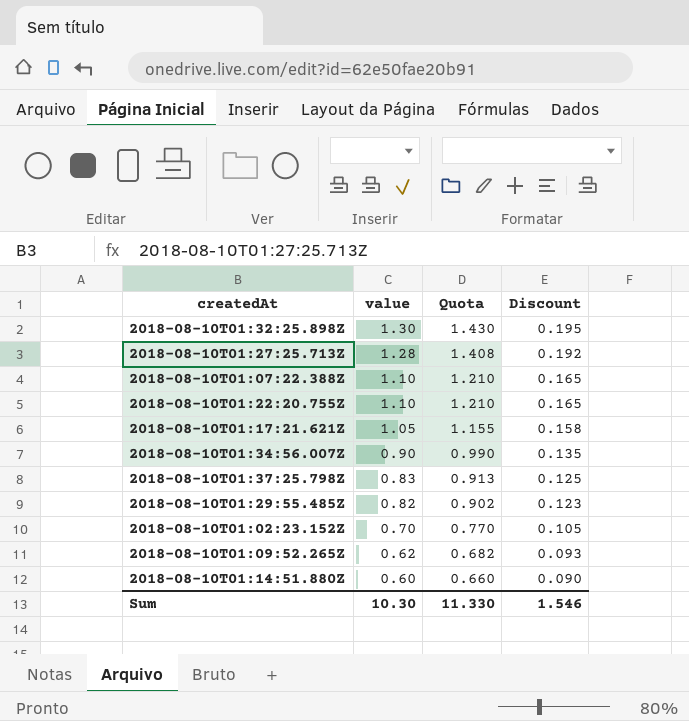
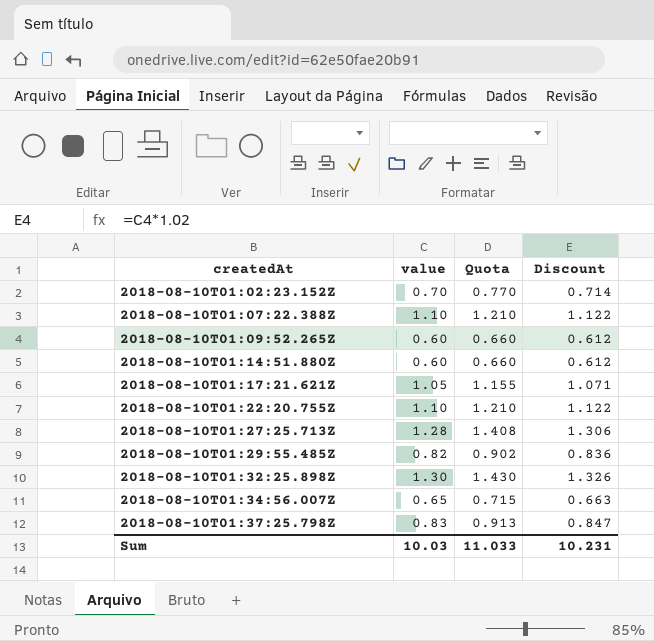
row order: value descending -> createdAt ascending
column Discount | formula: [value] * 0.15 -> [value] * 1.02
2018-08-10T01:09:52.265Z | value: 0.62 -> 0.60
2018-08-10T01:09:52.265Z | Quota: 0.682 -> 0.660
2018-08-10T01:34:56.007Z | value: 0.90 -> 0.65
2018-08-10T01:34:56.007Z | Quota: 0.990 -> 0.715
Sum | value: 10.30 -> 10.03
Sum | Quota: 11.330 -> 11.033
Sum | Discount: 1.546 -> 10.231

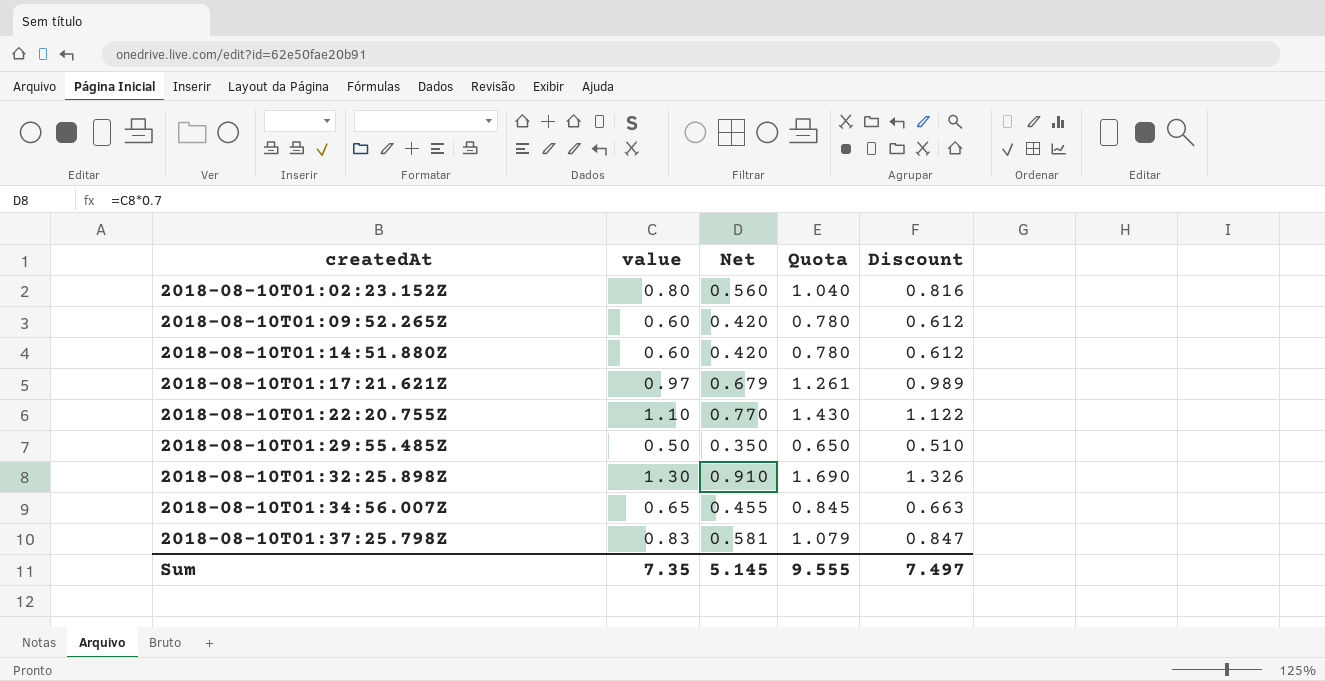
column Net | formula: none -> [value] * 0.7
column Quota | formula: [value] * 1.1 -> [value] * 1.3
row 2018-08-10T01:07:22.388Z: 1.10 | 1.210 | 1.122 -> none
row 2018-08-10T01:27:25.713Z: 1.28 | 1.408 | 1.306 -> none
2018-08-10T01:02:23.152Z | value: 0.70 -> 0.80
2018-08-10T01:02:23.152Z | Discount: 0.714 -> 0.816
2018-08-10T01:17:21.621Z | value: 1.05 -> 0.97
2018-08-10T01:17:21.621Z | Discount: 1.071 -> 0.989
2018-08-10T01:29:55.485Z | value: 0.82 -> 0.50
2018-08-10T01:29:55.485Z | Discount: 0.836 -> 0.510
Sum | value: 10.03 -> 7.35
Sum | Quota: 11.033 -> 9.555
Sum | Discount: 10.231 -> 7.497

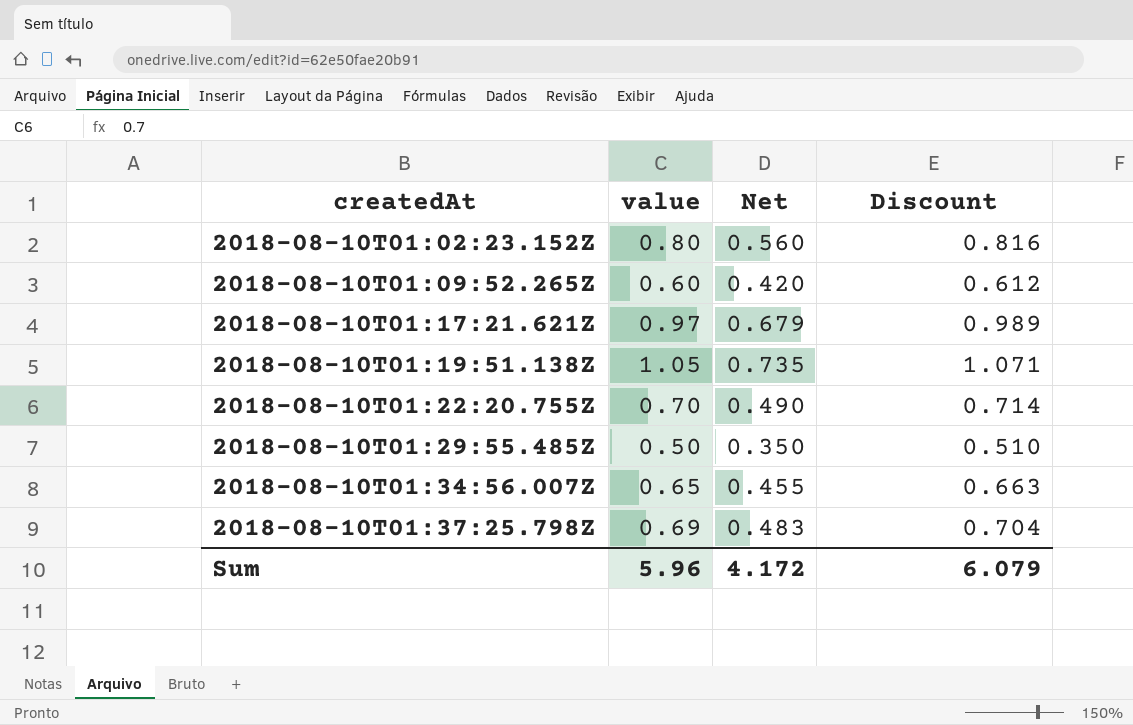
column Quota | formula: [value] * 1.3 -> none
row 2018-08-10T01:14:51.880Z: 0.60 | 0.420 | 0.780 | 0.612 -> none
row 2018-08-10T01:32:25.898Z: 1.30 | 0.910 | 1.690 | 1.326 -> none
row 2018-08-10T01:19:51.138Z: none -> 1.05 | 0.735 | 1.071
2018-08-10T01:22:20.755Z | value: 1.10 -> 0.70
2018-08-10T01:22:20.755Z | Net: 0.770 -> 0.490
2018-08-10T01:22:20.755Z | Discount: 1.122 -> 0.714
2018-08-10T01:37:25.798Z | value: 0.83 -> 0.69
2018-08-10T01:37:25.798Z | Net: 0.581 -> 0.483
2018-08-10T01:37:25.798Z | Discount: 0.847 -> 0.704
Sum | value: 7.35 -> 5.96
Sum | Net: 5.145 -> 4.172
Sum | Discount: 7.497 -> 6.079

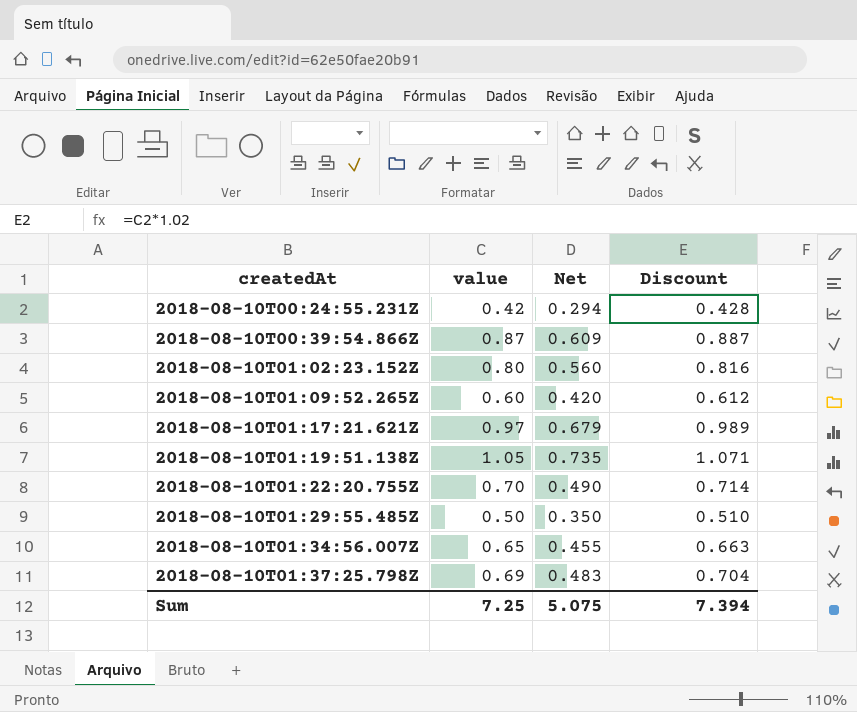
row 2018-08-10T00:24:55.231Z: none -> 0.42 | 0.294 | 0.428
row 2018-08-10T00:39:54.866Z: none -> 0.87 | 0.609 | 0.887
Sum | value: 5.96 -> 7.25
Sum | Net: 4.172 -> 5.075
Sum | Discount: 6.079 -> 7.394

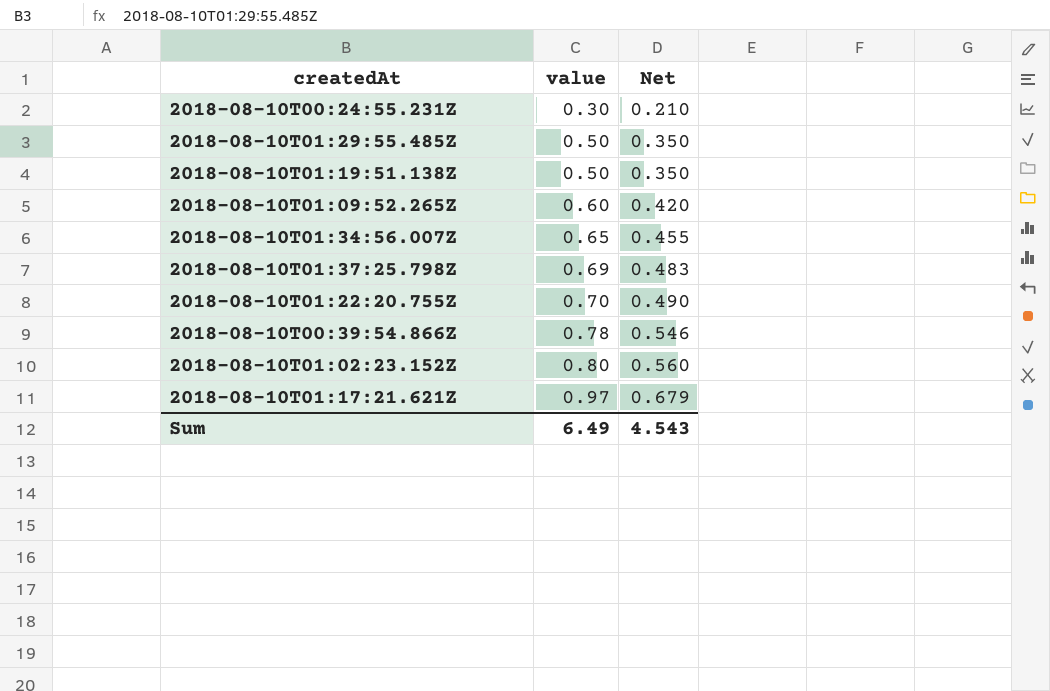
row order: createdAt ascending -> value ascending
column Discount | formula: [value] * 1.02 -> none
2018-08-10T00:24:55.231Z | value: 0.42 -> 0.30
2018-08-10T00:24:55.231Z | Net: 0.294 -> 0.210
2018-08-10T01:19:51.138Z | value: 1.05 -> 0.50
2018-08-10T01:19:51.138Z | Net: 0.735 -> 0.350
2018-08-10T00:39:54.866Z | value: 0.87 -> 0.78
2018-08-10T00:39:54.866Z | Net: 0.609 -> 0.546
Sum | value: 7.25 -> 6.49
Sum | Net: 5.075 -> 4.543

